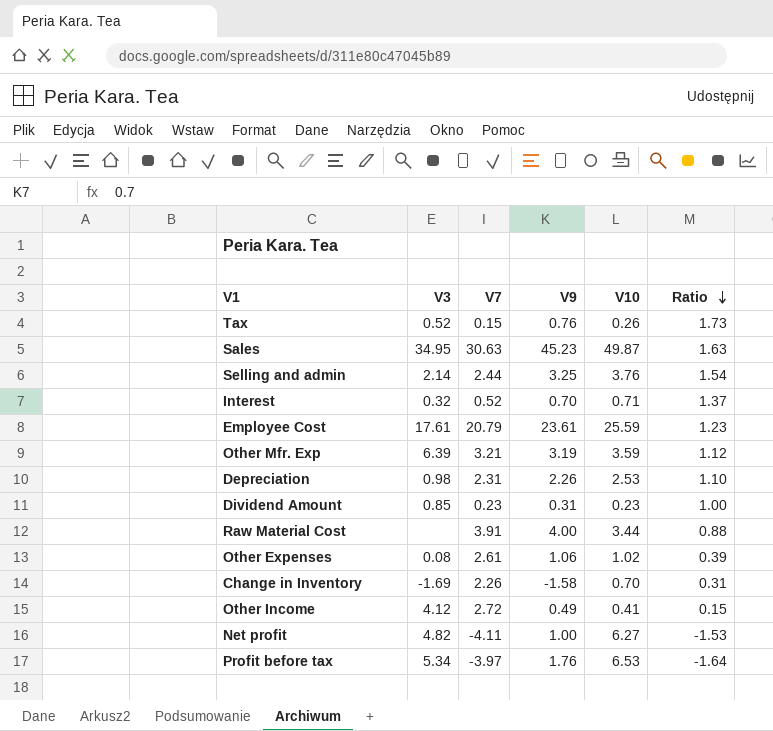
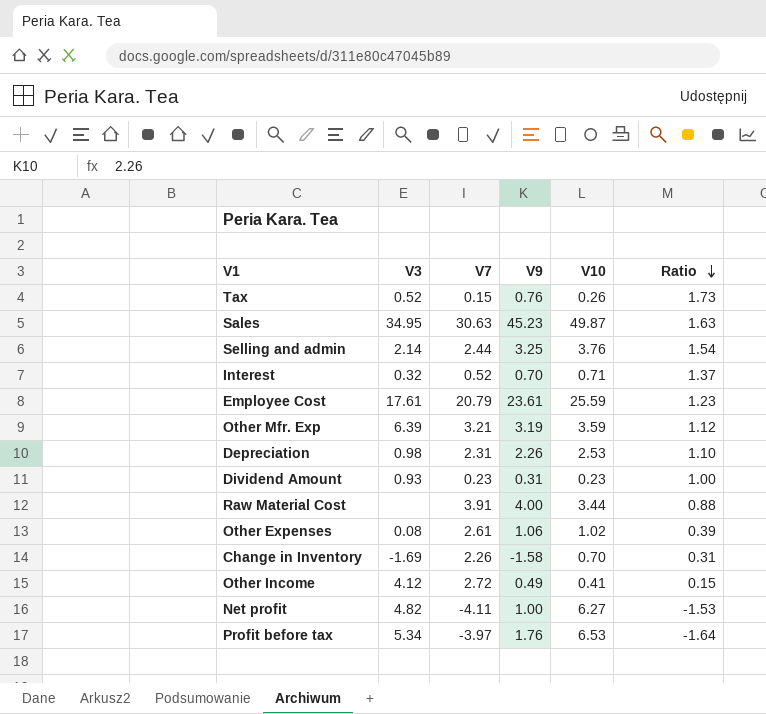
Dividend Amount | V3: 0.85 -> 0.93

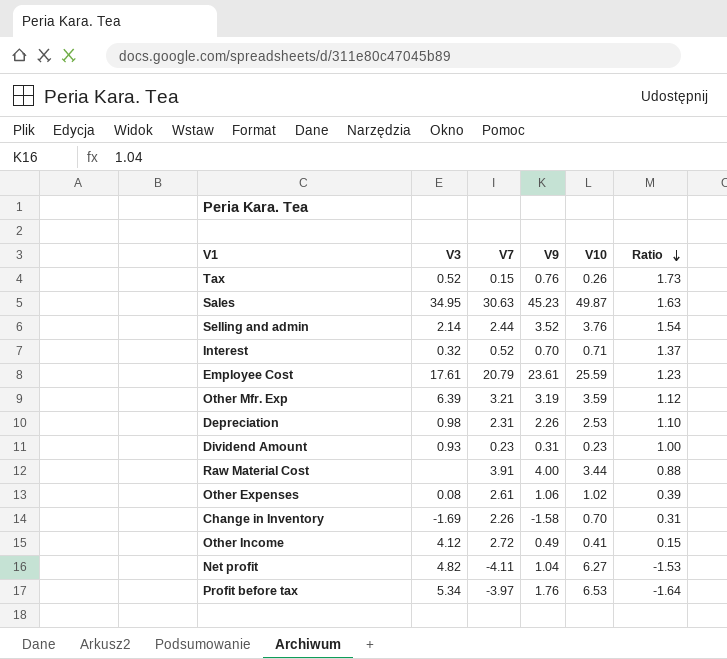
Selling and admin | V9: 3.25 -> 3.52
Net profit | V9: 1.00 -> 1.04

